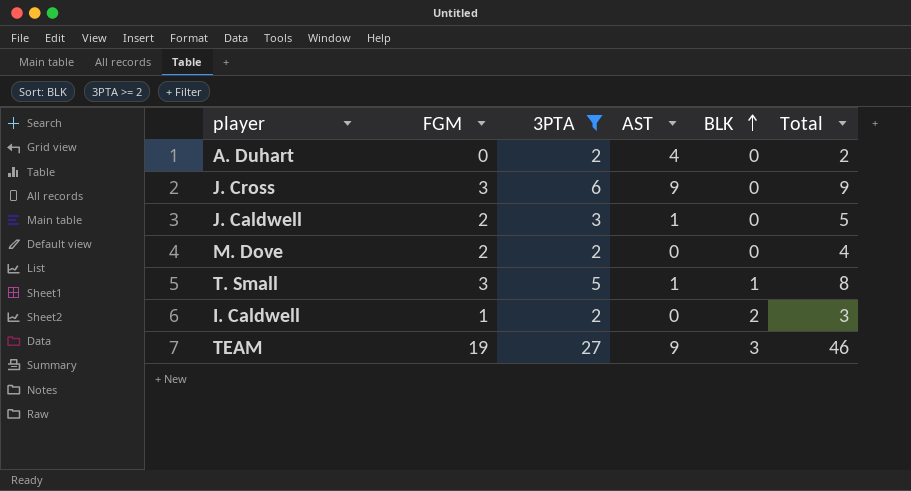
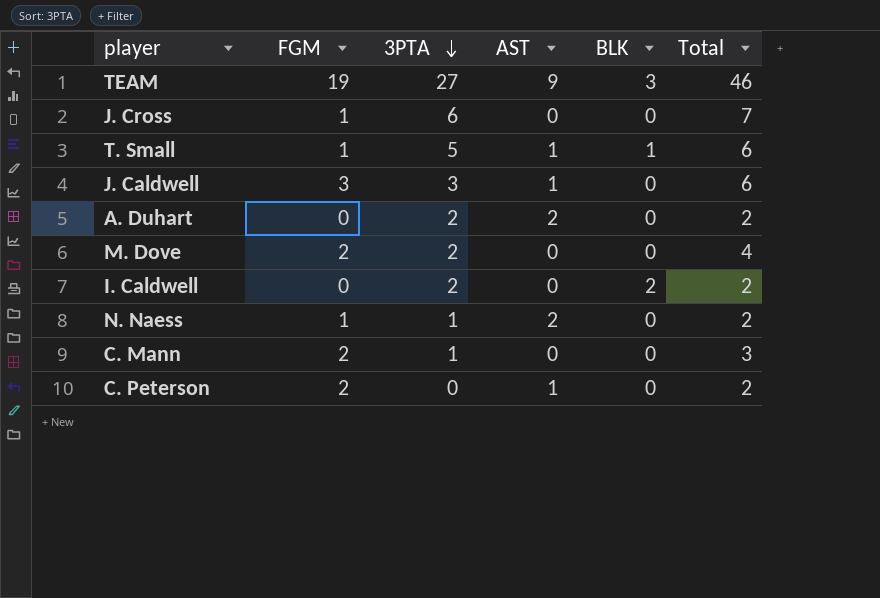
filter: 3PTA >= 2 -> none
row order: BLK ascending -> 3PTA descending
J. Cross | FGM: 3 -> 1
J. Cross | AST: 9 -> 0
J. Cross | Total: 9 -> 7
T. Small | FGM: 3 -> 1
T. Small | Total: 8 -> 6
J. Caldwell | FGM: 2 -> 3
J. Caldwell | Total: 5 -> 6
A. Duhart | AST: 4 -> 2
I. Caldwell | FGM: 1 -> 0
I. Caldwell | Total: 3 -> 2

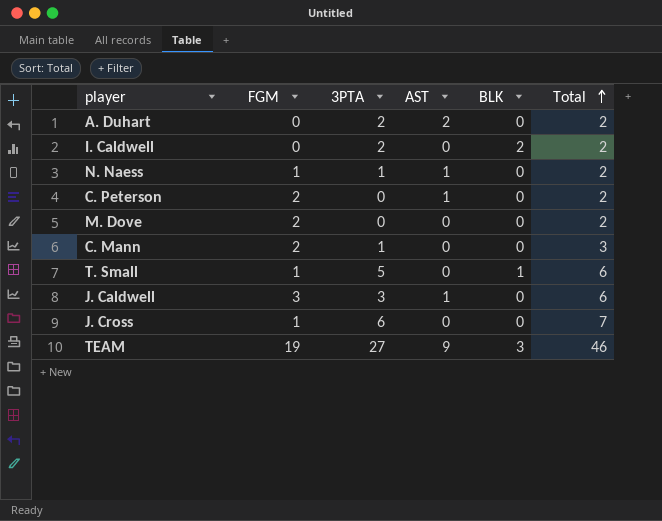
row order: 3PTA descending -> Total ascending
N. Naess | AST: 2 -> 1
M. Dove | 3PTA: 2 -> 0
M. Dove | Total: 4 -> 2
T. Small | AST: 1 -> 0

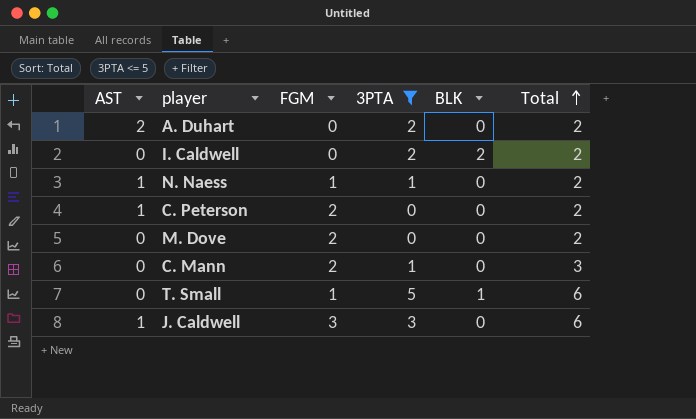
filter: none -> 3PTA <= 5
column AST | position: 4 -> 1

